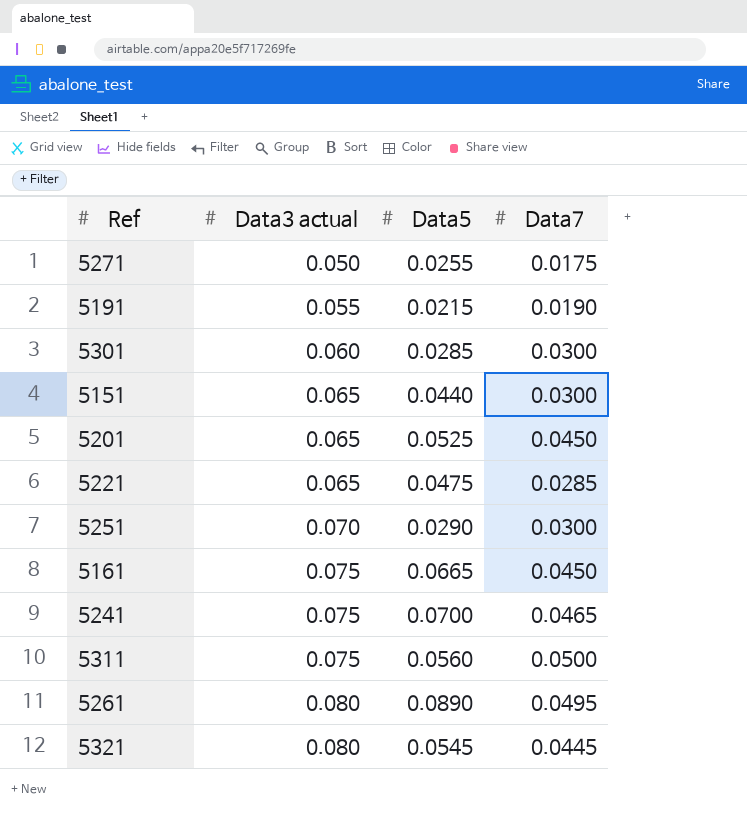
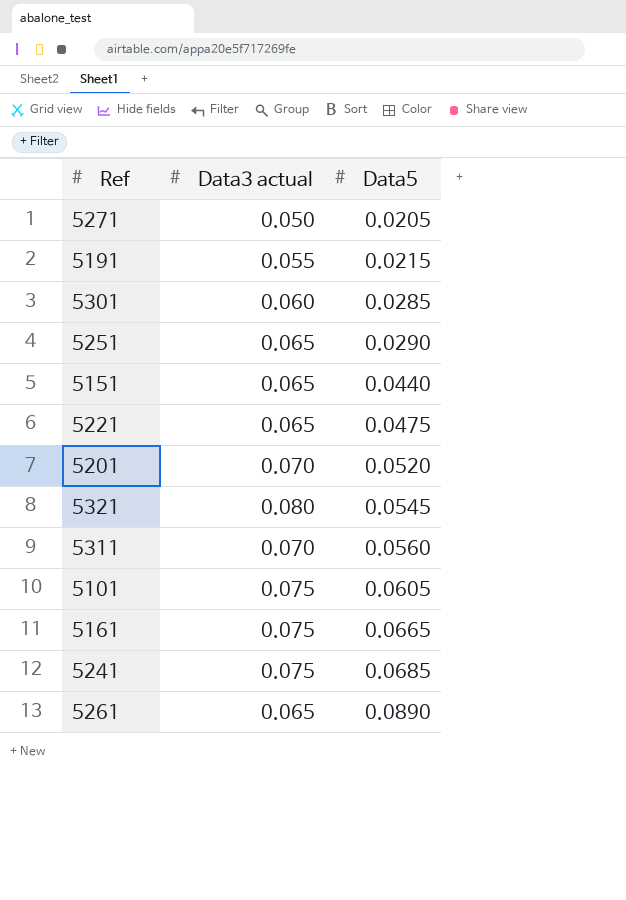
row order: Data3 actual ascending -> Data5 ascending
column Data7 | position: 4 -> none
5271 | Data5: 0.0255 -> 0.0205
5251 | Data3 actual: 0.070 -> 0.065
5201 | Data3 actual: 0.065 -> 0.070
5201 | Data5: 0.0525 -> 0.0520
5311 | Data3 actual: 0.075 -> 0.070
row 5101: none -> 0.075 | 0.0605
5241 | Data5: 0.0700 -> 0.0685
5261 | Data3 actual: 0.080 -> 0.065

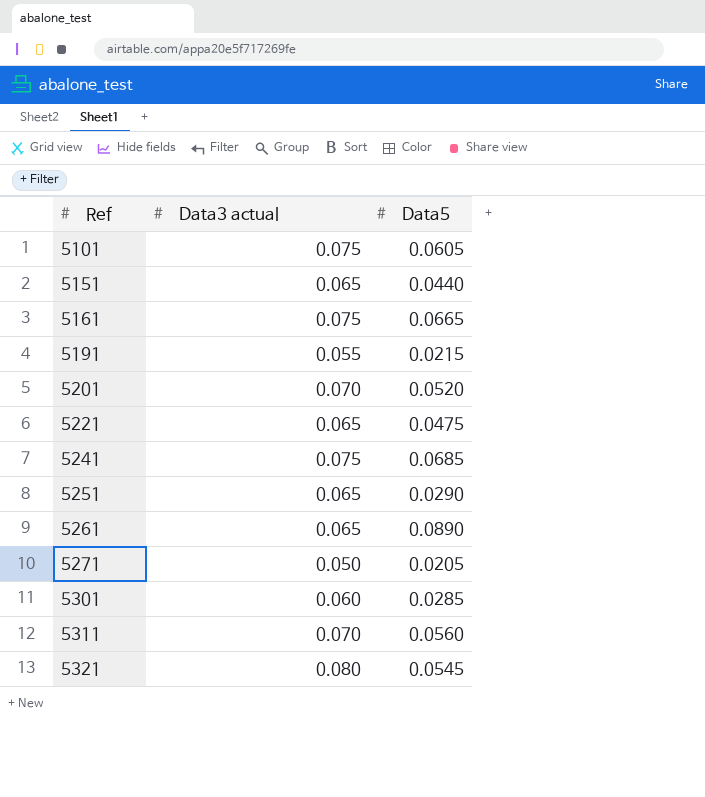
row order: Data5 ascending -> Ref ascending

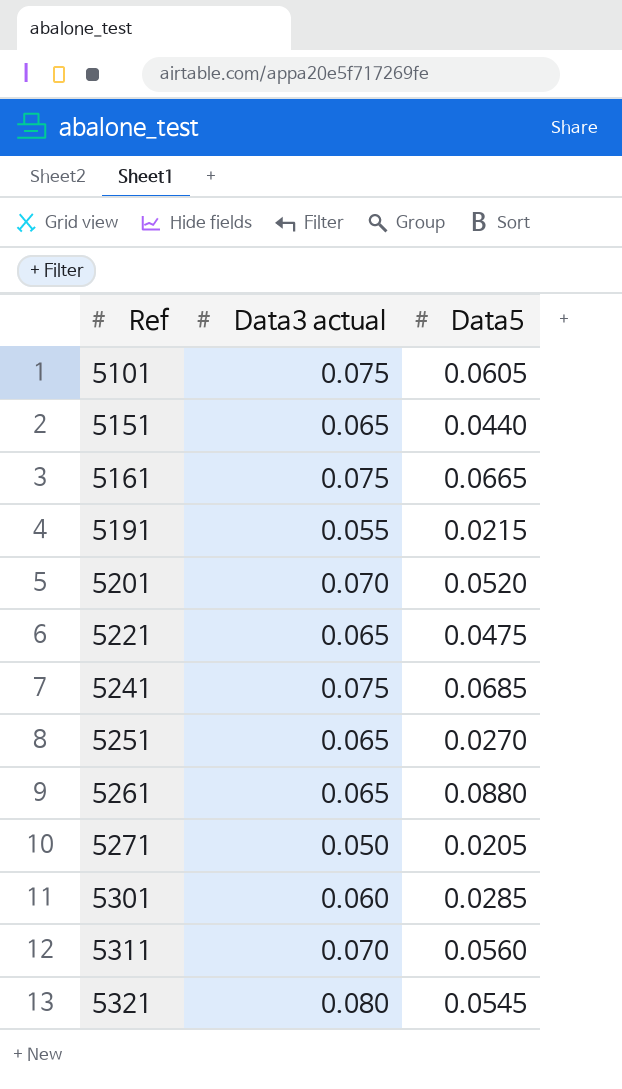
5251 | Data5: 0.0290 -> 0.0270
5261 | Data5: 0.0890 -> 0.0880

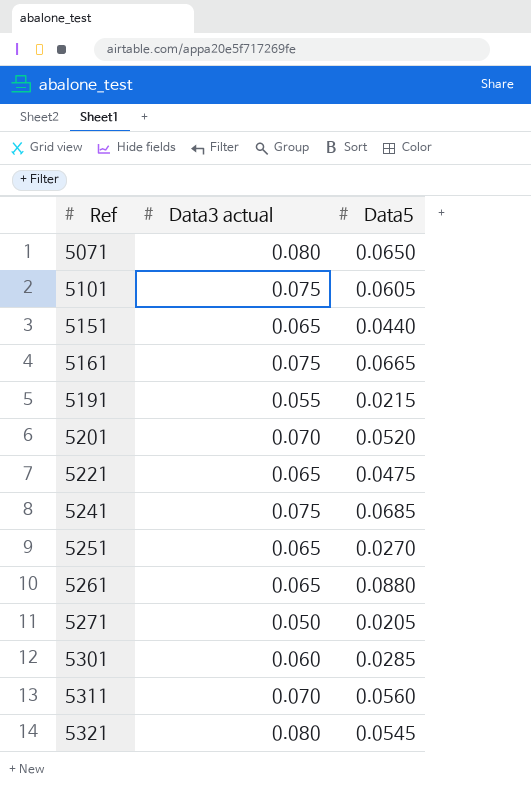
row 5071: none -> 0.080 | 0.0650

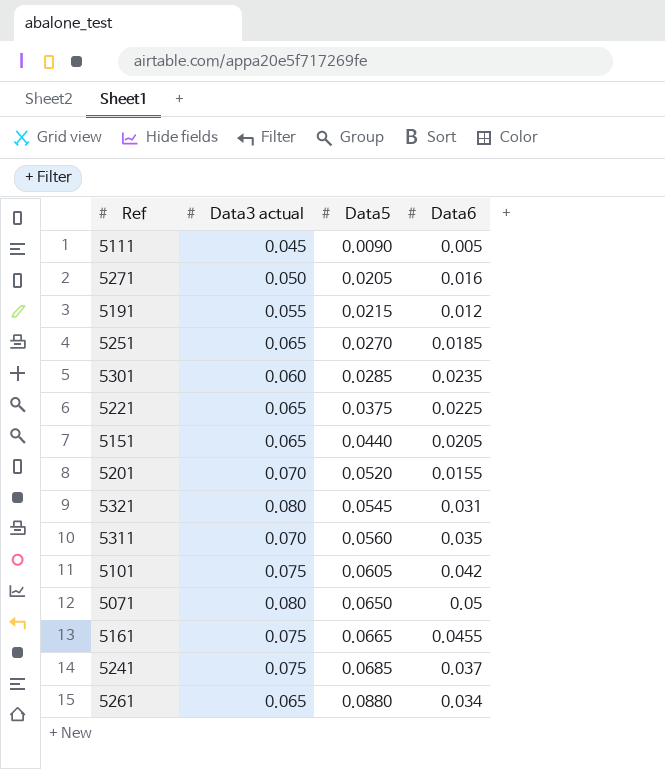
row order: Ref ascending -> Data5 ascending
column Data6 | position: none -> 4
row 5111: none -> 0.045 | 0.0090 | 0.005
5221 | Data5: 0.0475 -> 0.0375

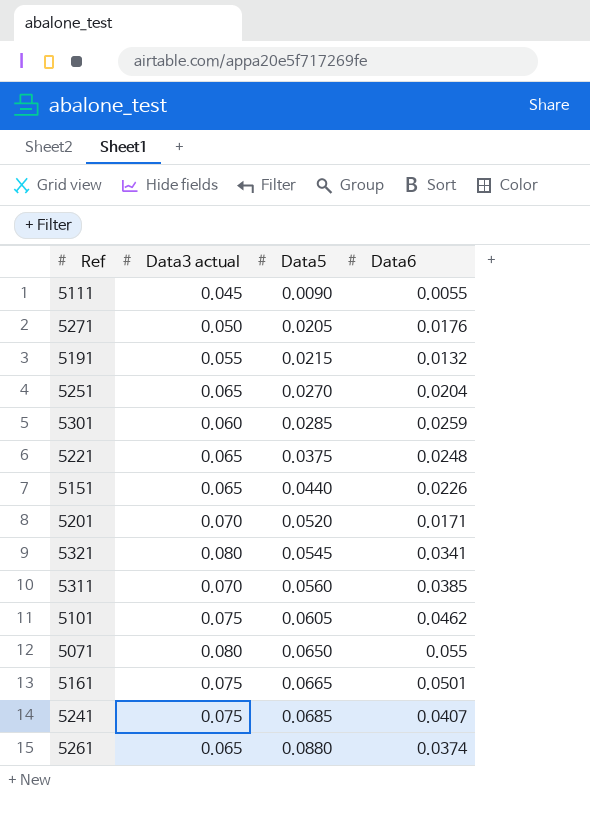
5111 | Data6: 0.005 -> 0.0055
5271 | Data6: 0.016 -> 0.0176
5191 | Data6: 0.012 -> 0.0132
5251 | Data6: 0.0185 -> 0.0204
5301 | Data6: 0.0235 -> 0.0259
5221 | Data6: 0.0225 -> 0.0248
5151 | Data6: 0.0205 -> 0.0226
5201 | Data6: 0.0155 -> 0.0171
5321 | Data6: 0.031 -> 0.0341
5311 | Data6: 0.035 -> 0.0385
5101 | Data6: 0.042 -> 0.0462
5071 | Data6: 0.05 -> 0.055
5161 | Data6: 0.0455 -> 0.0501
5241 | Data6: 0.037 -> 0.0407
5261 | Data6: 0.034 -> 0.0374

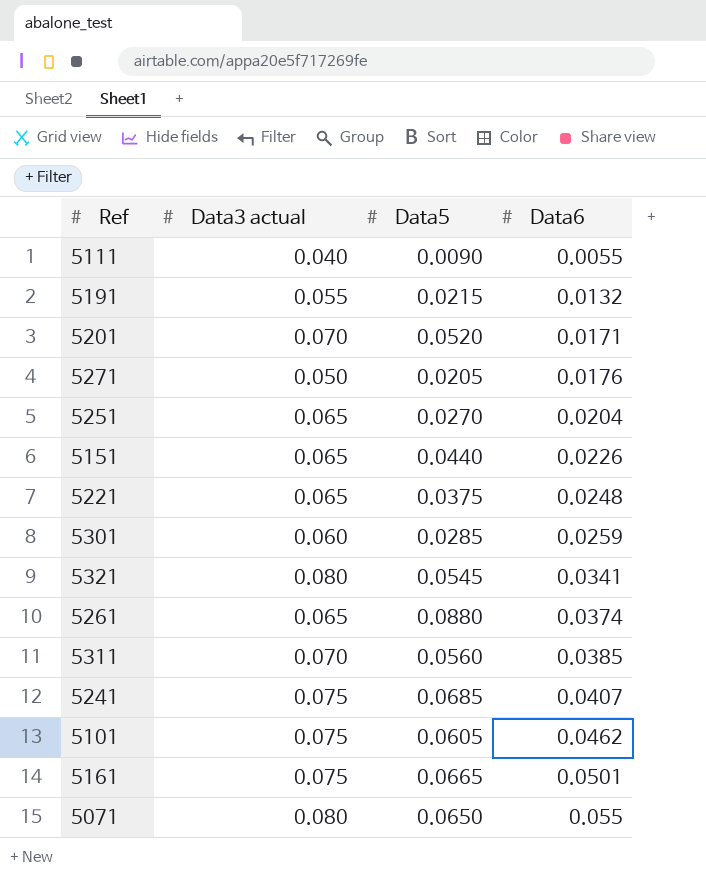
row order: Data5 ascending -> Data6 ascending
5111 | Data3 actual: 0.045 -> 0.040

